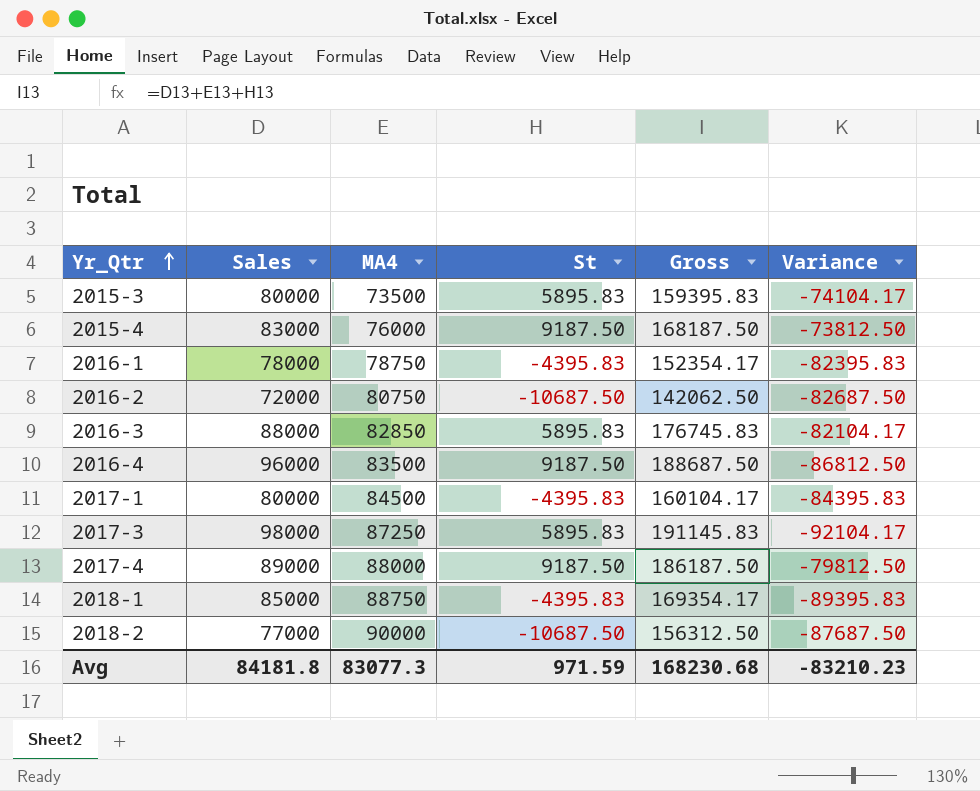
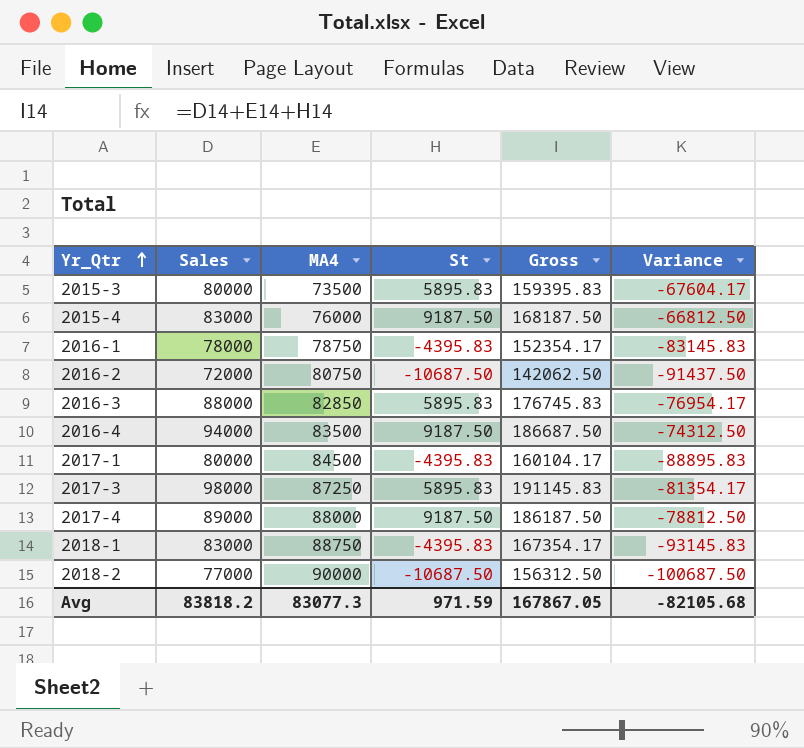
column Variance | formula: [St] - [Sales] -> [St] - [MA4]
2016-4 | Sales: 96000 -> 94000
2016-4 | Gross: 188687.50 -> 186687.50
2018-1 | Sales: 85000 -> 83000
2018-1 | Gross: 169354.17 -> 167354.17
Avg | Sales: 84181.8 -> 83818.2
Avg | Gross: 168230.68 -> 167867.05
Avg | Variance: -83210.23 -> -82105.68

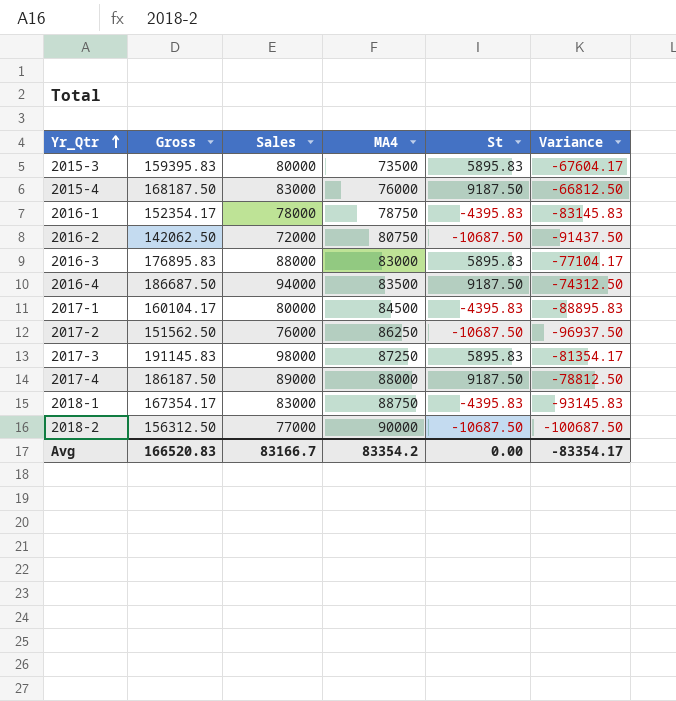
column Gross | position: 5 -> 2
2016-3 | Gross: 176745.83 -> 176895.83
2016-3 | MA4: 82850 -> 83000
2016-3 | Variance: -76954.17 -> -77104.17
row 2017-2: none -> 151562.50 | 76000 | 86250 | -10687.50 | -96937.50
Avg | Gross: 167867.05 -> 166520.83
Avg | Sales: 83818.2 -> 83166.7
Avg | MA4: 83077.3 -> 83354.2
Avg | St: 971.59 -> 0.00
Avg | Variance: -82105.68 -> -83354.17

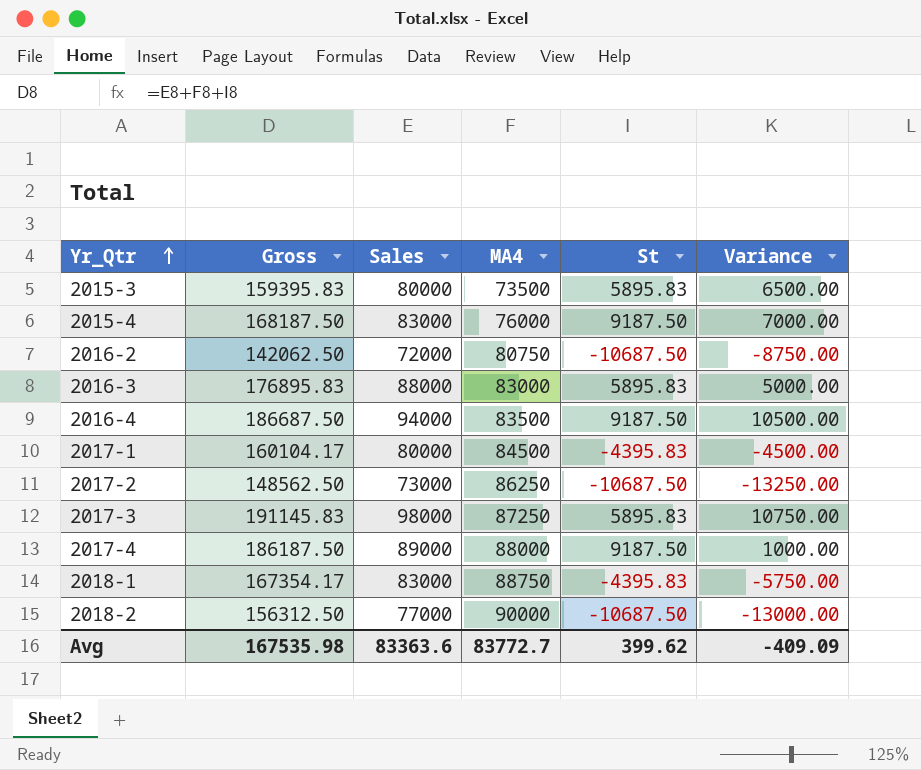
column Variance | formula: [St] - [MA4] -> [Sales] - [MA4]
row 2016-1: 152354.17 | 78000 | 78750 | -4395.83 | -83145.83 -> none
2017-2 | Gross: 151562.50 -> 148562.50
2017-2 | Sales: 76000 -> 73000
Avg | Gross: 166520.83 -> 167535.98
Avg | Sales: 83166.7 -> 83363.6
Avg | MA4: 83354.2 -> 83772.7
Avg | St: 0.00 -> 399.62
Avg | Variance: -83354.17 -> -409.09

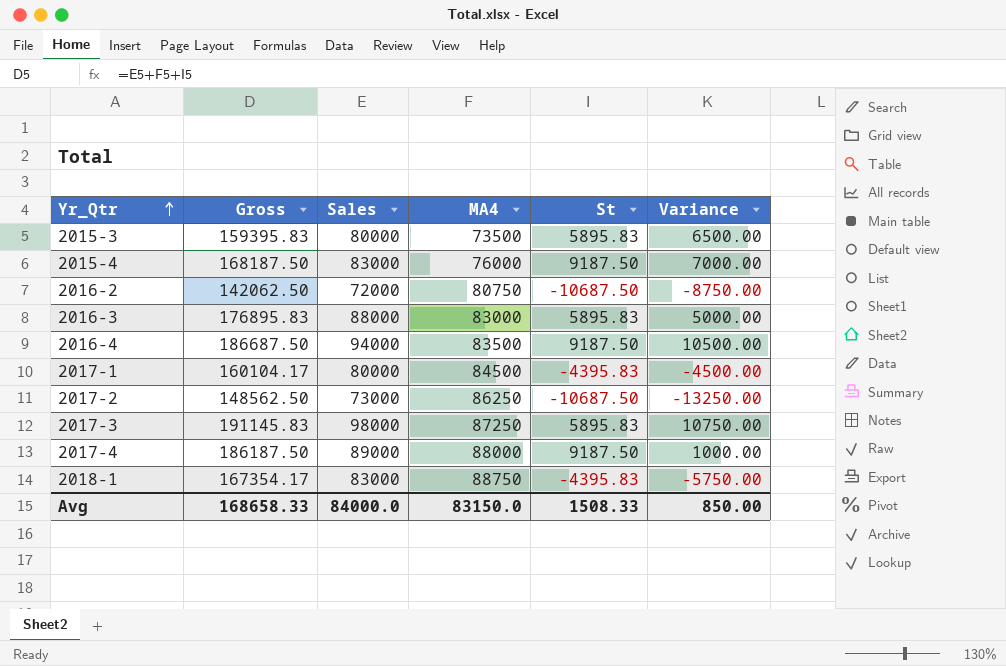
row 2018-2: 156312.50 | 77000 | 90000 | -10687.50 | -13000.00 -> none
Avg | Gross: 167535.98 -> 168658.33
Avg | Sales: 83363.6 -> 84000.0
Avg | MA4: 83772.7 -> 83150.0
Avg | St: 399.62 -> 1508.33
Avg | Variance: -409.09 -> 850.00

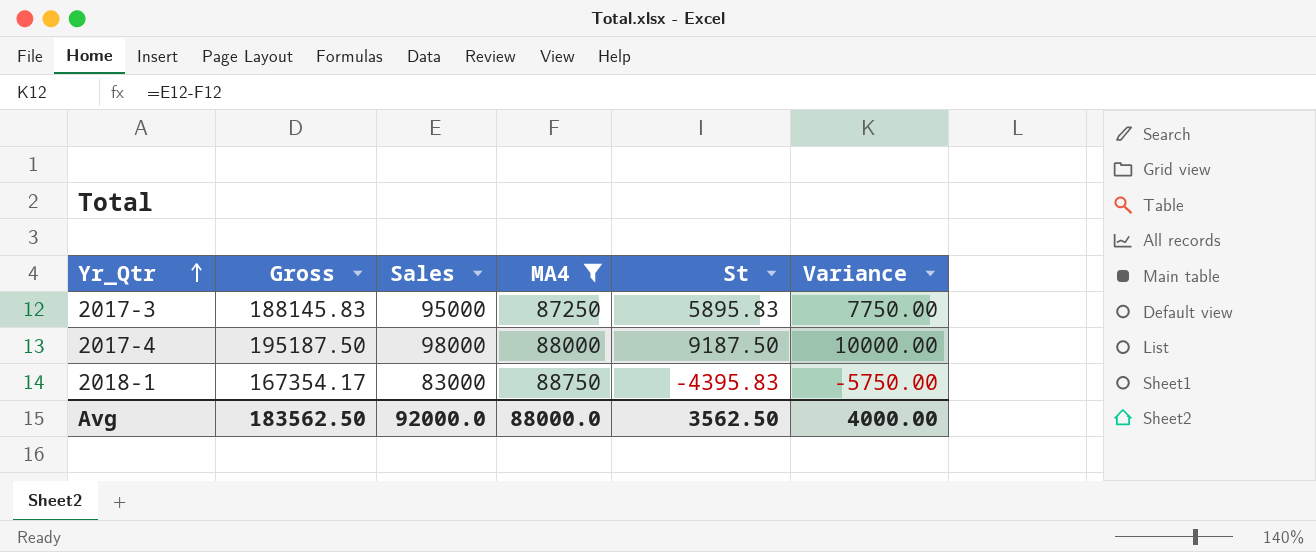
filter: none -> MA4 >= 87250
2017-3 | Gross: 191145.83 -> 188145.83
2017-3 | Sales: 98000 -> 95000
2017-3 | Variance: 10750.00 -> 7750.00
2017-4 | Gross: 186187.50 -> 195187.50
2017-4 | Sales: 89000 -> 98000
2017-4 | Variance: 1000.00 -> 10000.00
Avg | Gross: 168658.33 -> 183562.50
Avg | Sales: 84000.0 -> 92000.0
Avg | MA4: 83150.0 -> 88000.0
Avg | St: 1508.33 -> 3562.50
Avg | Variance: 850.00 -> 4000.00

